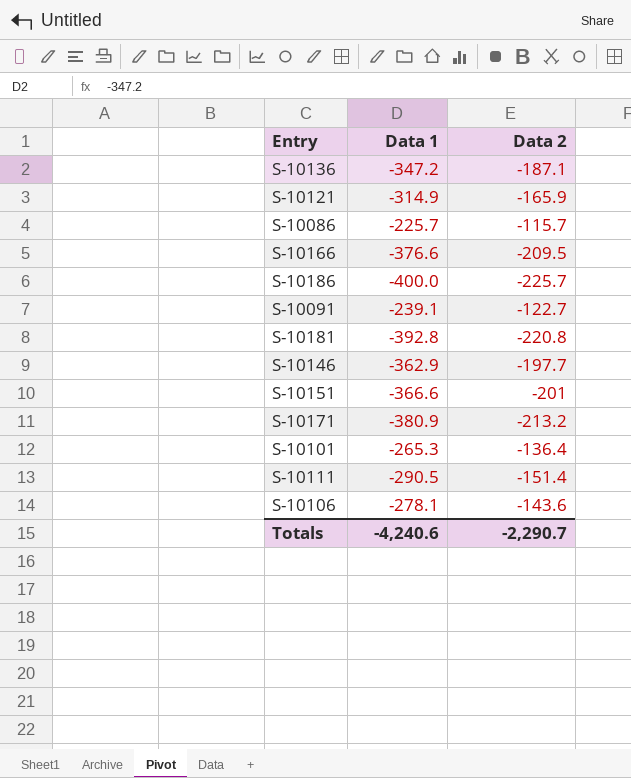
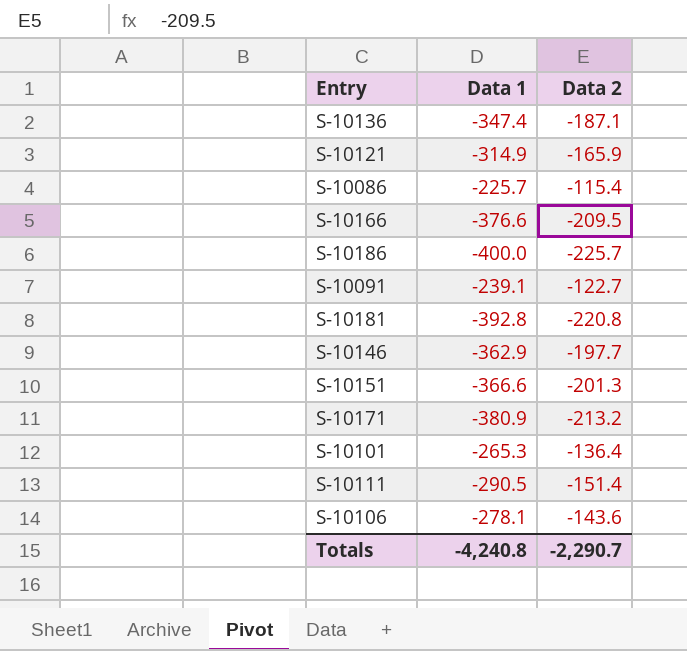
S-10136 | Data 1: -347.2 -> -347.4
S-10086 | Data 2: -115.7 -> -115.4
S-10151 | Data 2: -201 -> -201.3
Totals | Data 1: -4,240.6 -> -4,240.8

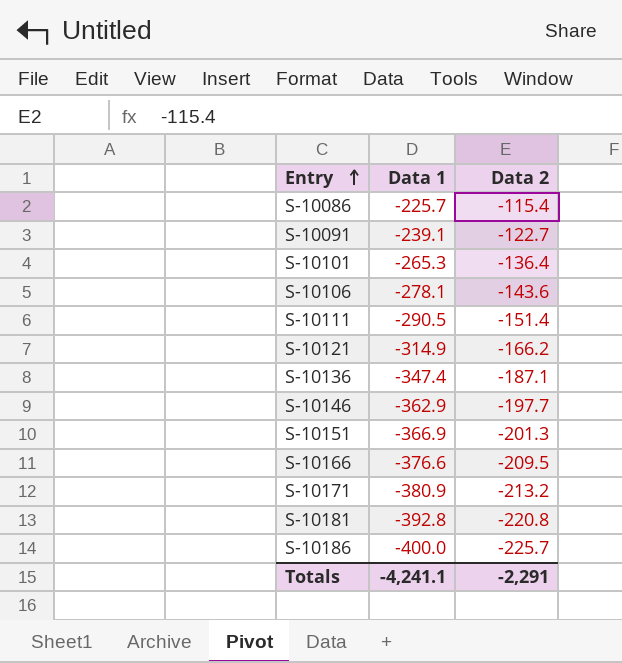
row order: none -> Entry ascending
S-10121 | Data 2: -165.9 -> -166.2
S-10151 | Data 1: -366.6 -> -366.9
Totals | Data 1: -4,240.8 -> -4,241.1
Totals | Data 2: -2,290.7 -> -2,291

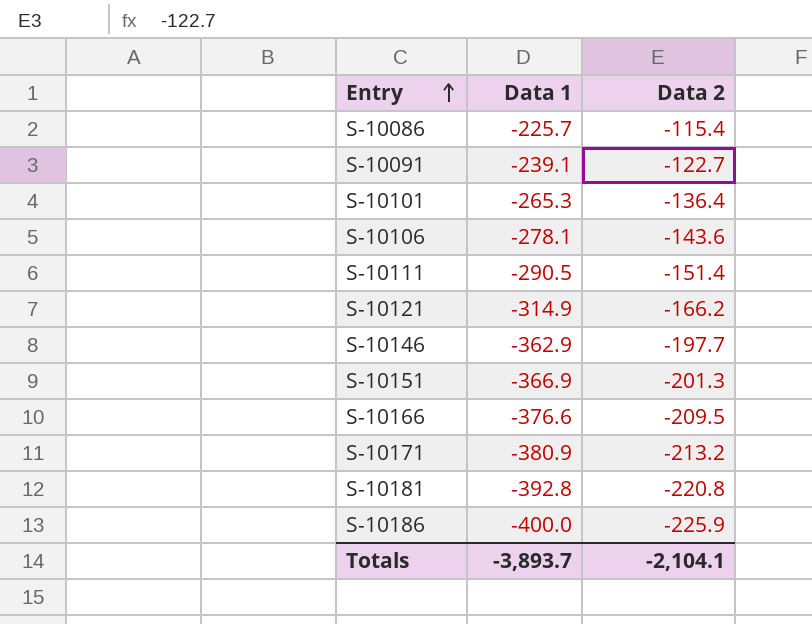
row S-10136: -347.4 | -187.1 -> none
S-10186 | Data 2: -225.7 -> -225.9
Totals | Data 1: -4,241.1 -> -3,893.7
Totals | Data 2: -2,291 -> -2,104.1

